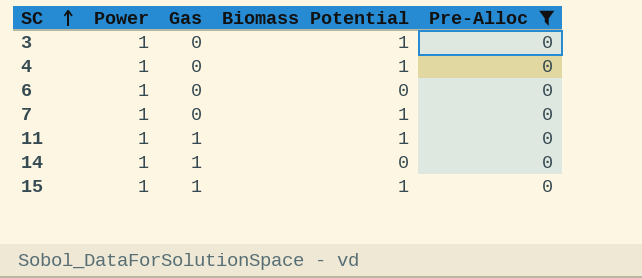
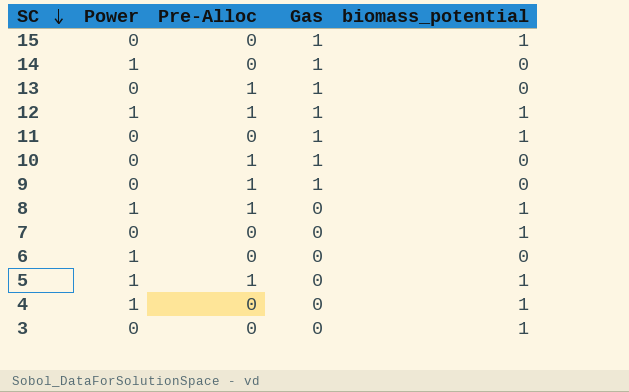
filter: Pre-Alloc = 0 -> none
row order: SC ascending -> SC descending
column Pre-Alloc | position: 5 -> 3
column name: Biomass Potential -> biomass_potential
15 | Power: 1 -> 0
11 | Power: 1 -> 0
7 | Power: 1 -> 0
3 | Power: 1 -> 0

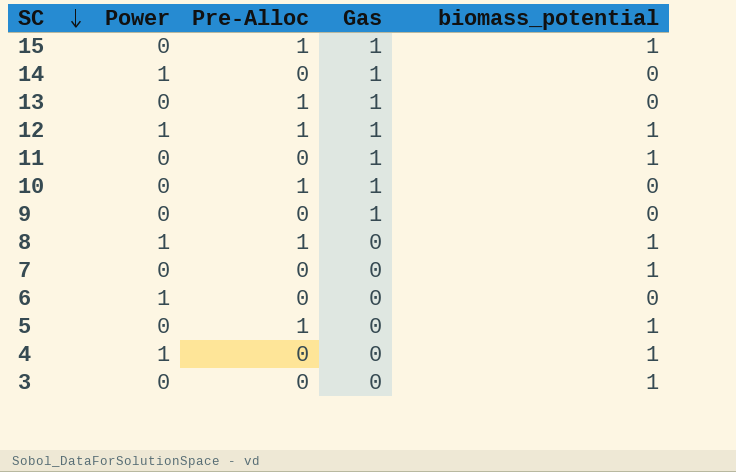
15 | Pre-Alloc: 0 -> 1
9 | Pre-Alloc: 1 -> 0
5 | Power: 1 -> 0

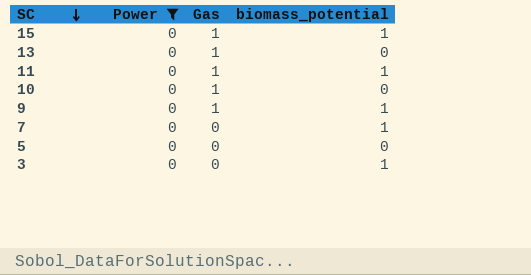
filter: none -> Power = 0
column Pre-Alloc | position: 3 -> none
9 | biomass_potential: 0 -> 1
5 | biomass_potential: 1 -> 0

